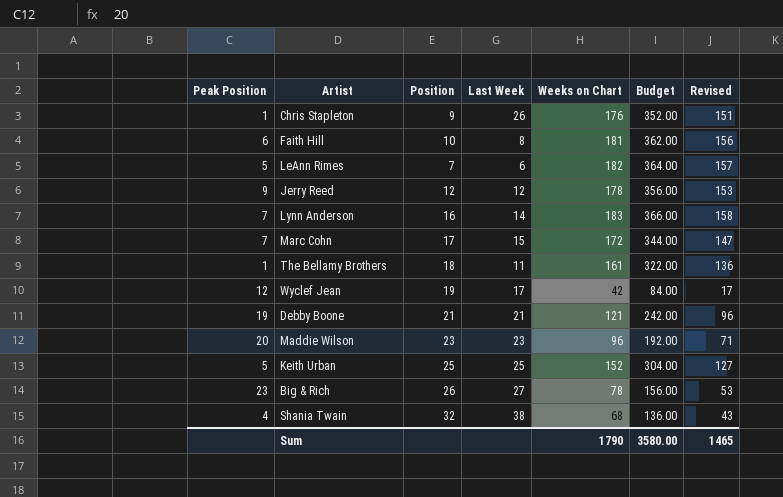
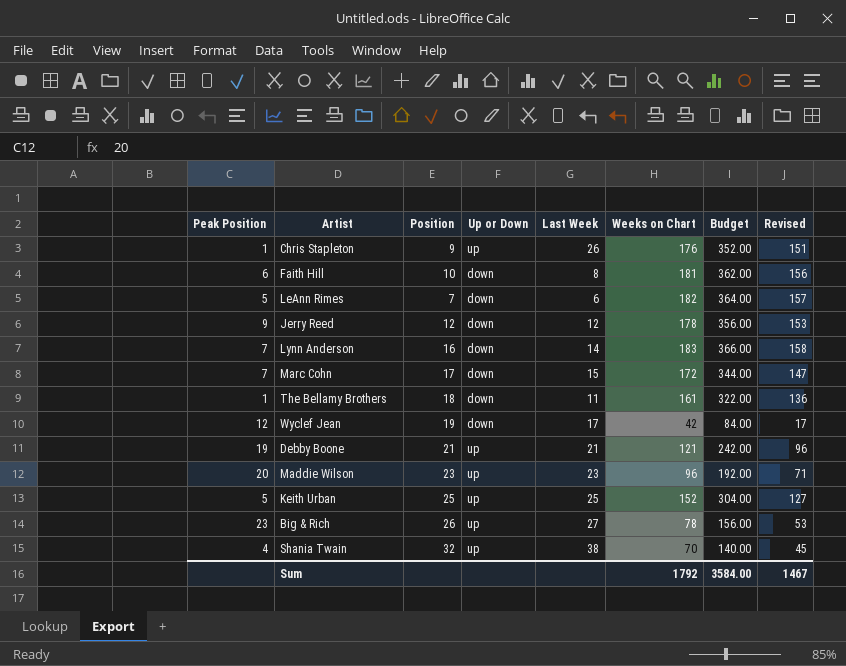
column Up or Down | position: none -> 4
Shania Twain | Weeks on Chart: 68 -> 70
Shania Twain | Budget: 136.00 -> 140.00
Shania Twain | Revised: 43 -> 45
Sum | Weeks on Chart: 1790 -> 1792
Sum | Budget: 3580.00 -> 3584.00
Sum | Revised: 1465 -> 1467

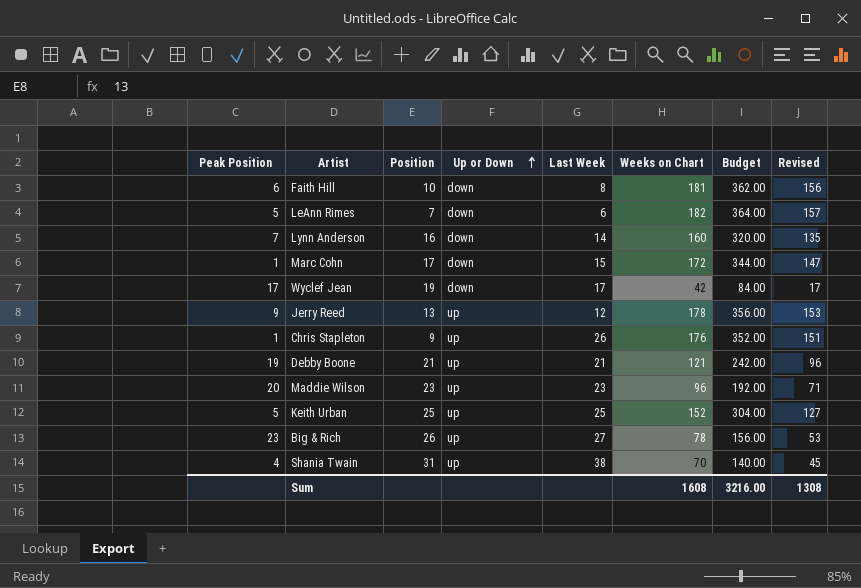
row order: none -> Up or Down ascending
row The Bellamy Brothers: 1 | 18 | down | 11 | 161 | 322.00 | 136 -> none
Lynn Anderson | Weeks on Chart: 183 -> 160
Lynn Anderson | Budget: 366.00 -> 320.00
Lynn Anderson | Revised: 158 -> 135
Marc Cohn | Peak Position: 7 -> 1
Wyclef Jean | Peak Position: 12 -> 17
Jerry Reed | Position: 12 -> 13
Jerry Reed | Up or Down: down -> up
Shania Twain | Position: 32 -> 31
Sum | Weeks on Chart: 1792 -> 1608
Sum | Budget: 3584.00 -> 3216.00
Sum | Revised: 1467 -> 1308

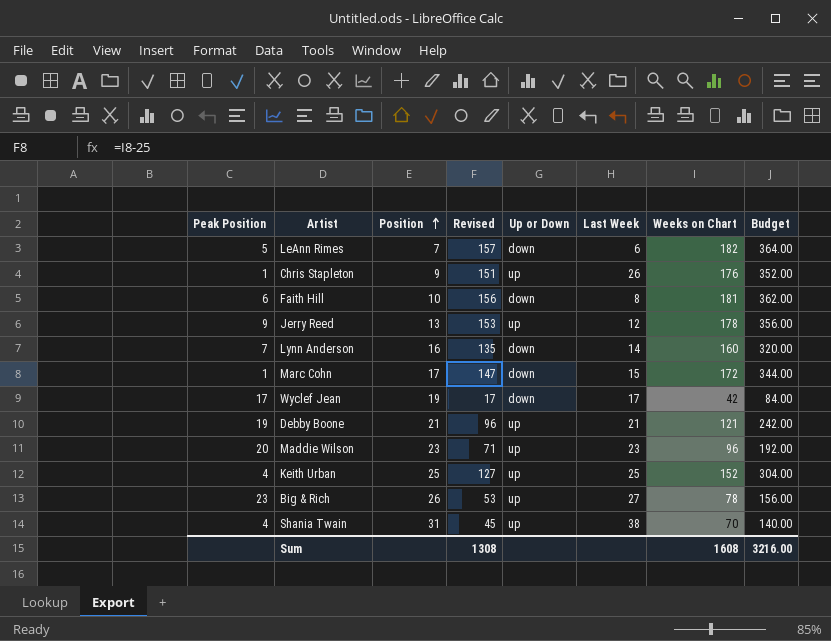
row order: Up or Down ascending -> Position ascending
column Revised | position: 8 -> 4
Keith Urban | Peak Position: 5 -> 4

